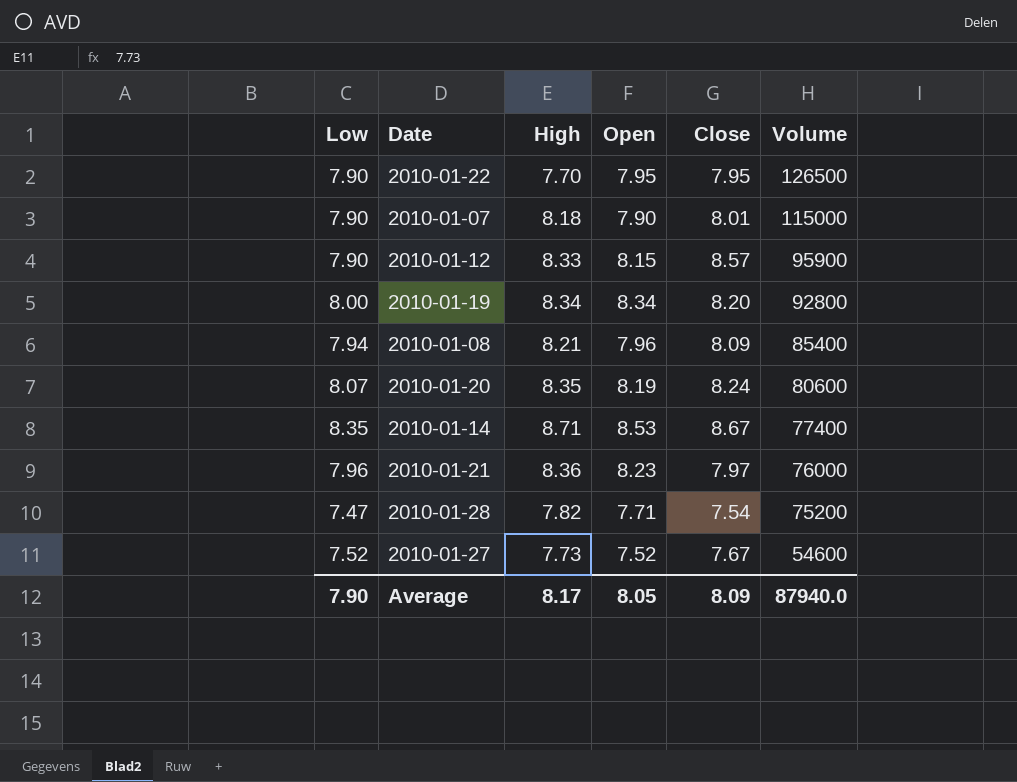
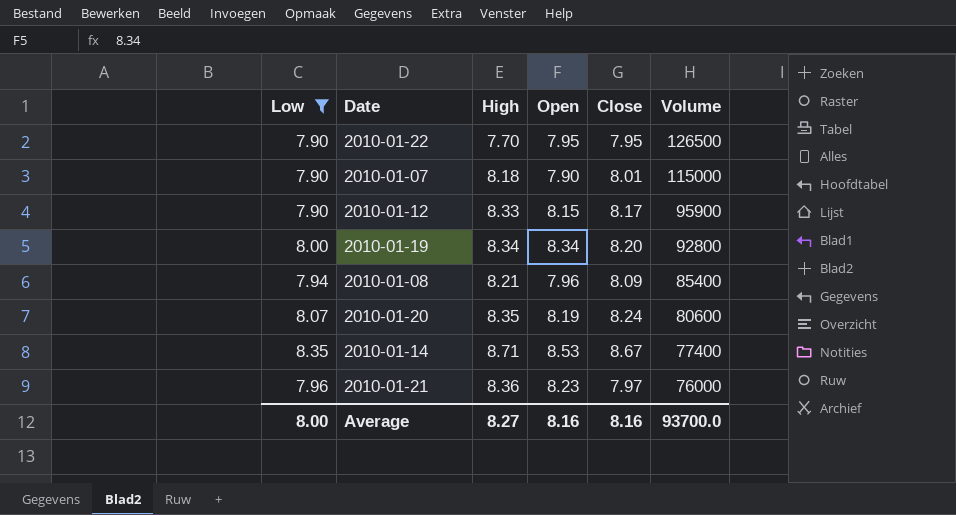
filter: none -> Low >= 7.90
2010-01-12 | Close: 8.57 -> 8.17
Average | Low: 7.90 -> 8.00
Average | High: 8.17 -> 8.27
Average | Open: 8.05 -> 8.16
Average | Close: 8.09 -> 8.16
Average | Volume: 87940.0 -> 93700.0

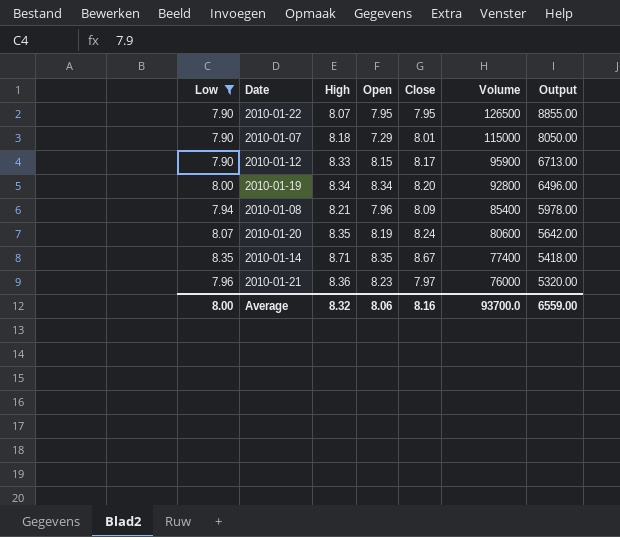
column Output | formula: none -> [Volume] * 0.07
2010-01-22 | High: 7.70 -> 8.07
2010-01-07 | Open: 7.90 -> 7.29
2010-01-14 | Open: 8.53 -> 8.35
Average | High: 8.27 -> 8.32
Average | Open: 8.16 -> 8.06

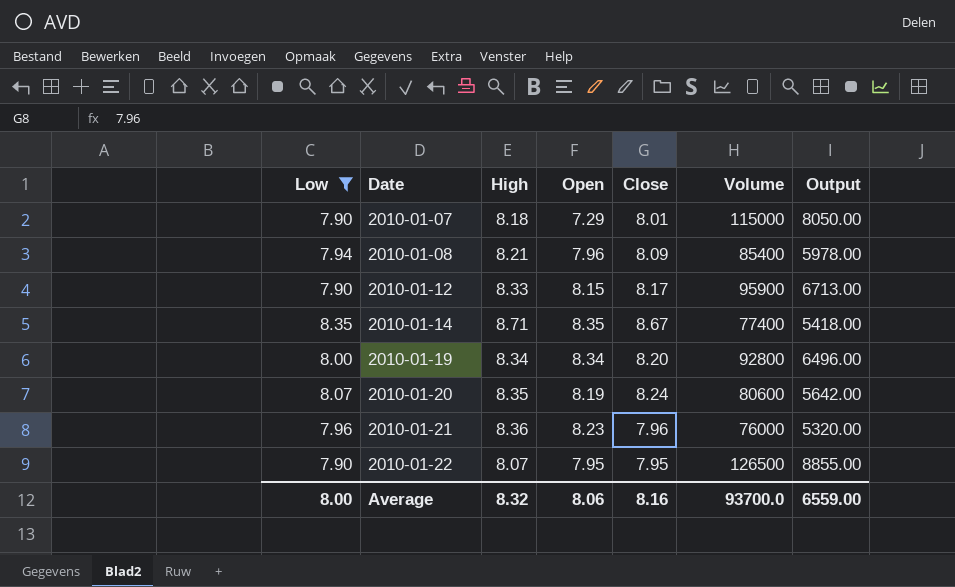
row order: Volume descending -> Date ascending
2010-01-21 | Close: 7.97 -> 7.96

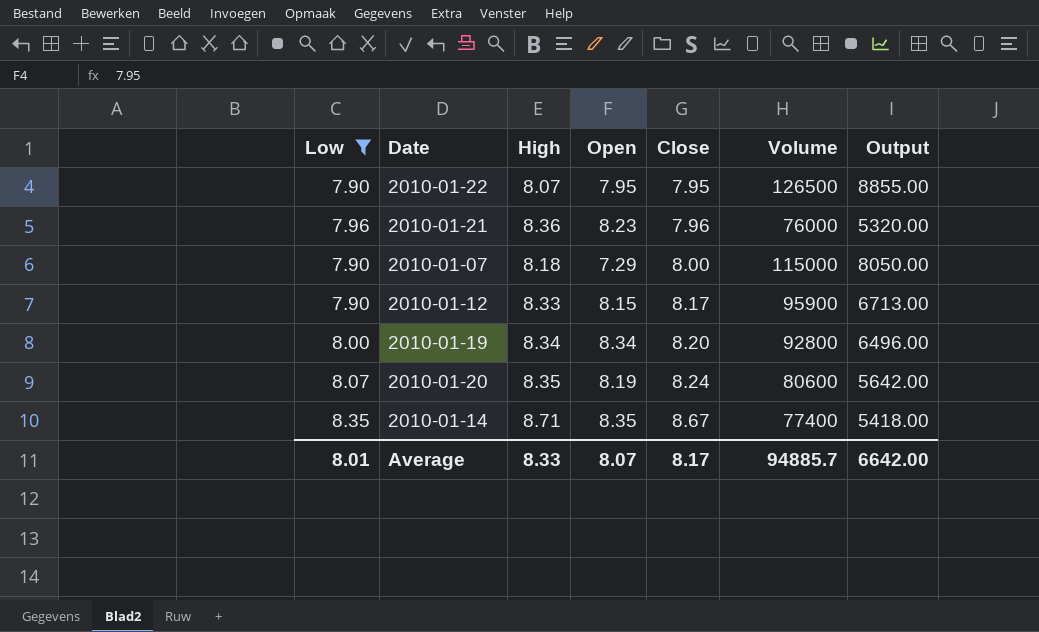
row order: Date ascending -> Close ascending
row 2010-01-08: 7.94 | 8.21 | 7.96 | 8.09 | 85400 | 5978.00 -> none
2010-01-07 | Close: 8.01 -> 8.00
Average | Low: 8.00 -> 8.01
Average | High: 8.32 -> 8.33
Average | Open: 8.06 -> 8.07
Average | Close: 8.16 -> 8.17
Average | Volume: 93700.0 -> 94885.7
Average | Output: 6559.00 -> 6642.00

